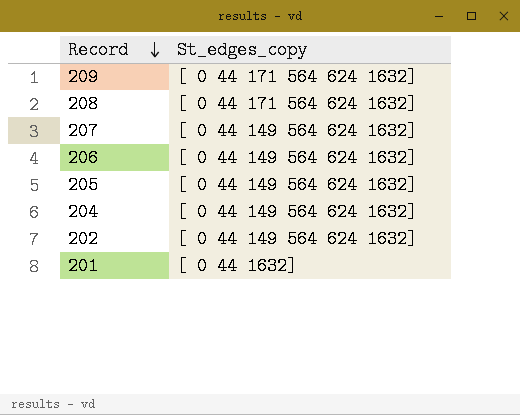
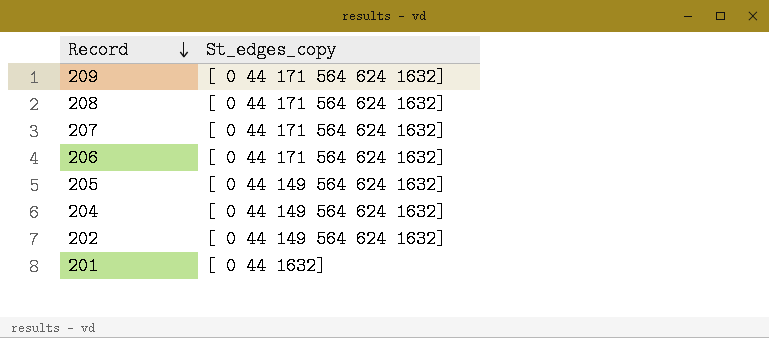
207 | St_edges_copy: [ 0 44 149 564 624 1632] -> [ 0 44 171 564 624 1632]
206 | St_edges_copy: [ 0 44 149 564 624 1632] -> [ 0 44 171 564 624 1632]

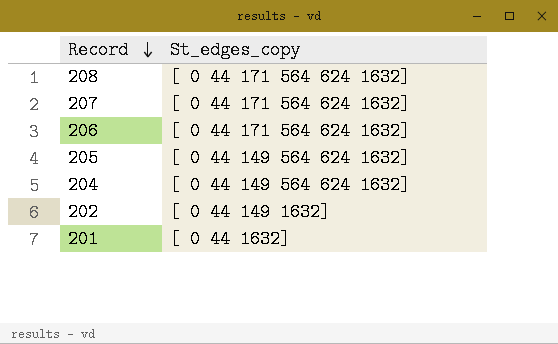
row 209: [ 0 44 171 564 624 1632] -> none
202 | St_edges_copy: [ 0 44 149 564 624 1632] -> [ 0 44 149 1632]

